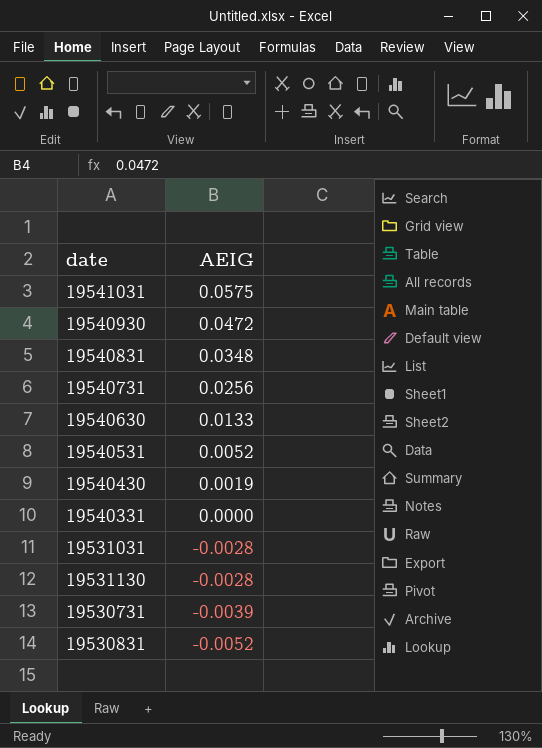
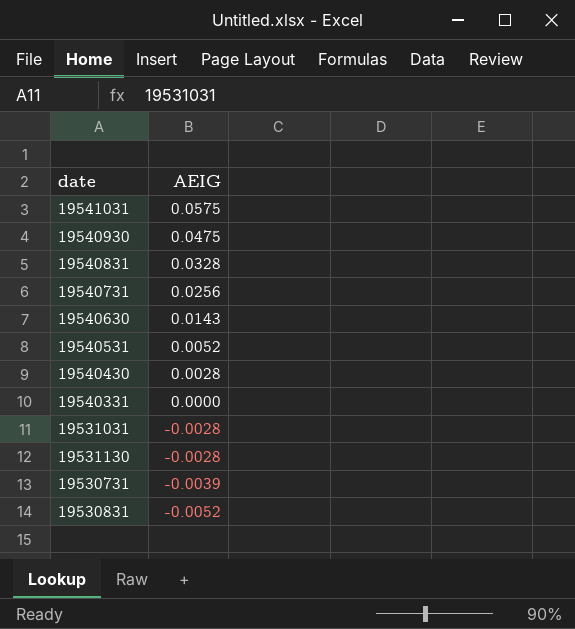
19540930 | AEIG: 0.0472 -> 0.0475
19540831 | AEIG: 0.0348 -> 0.0328
19540630 | AEIG: 0.0133 -> 0.0143
19540430 | AEIG: 0.0019 -> 0.0028

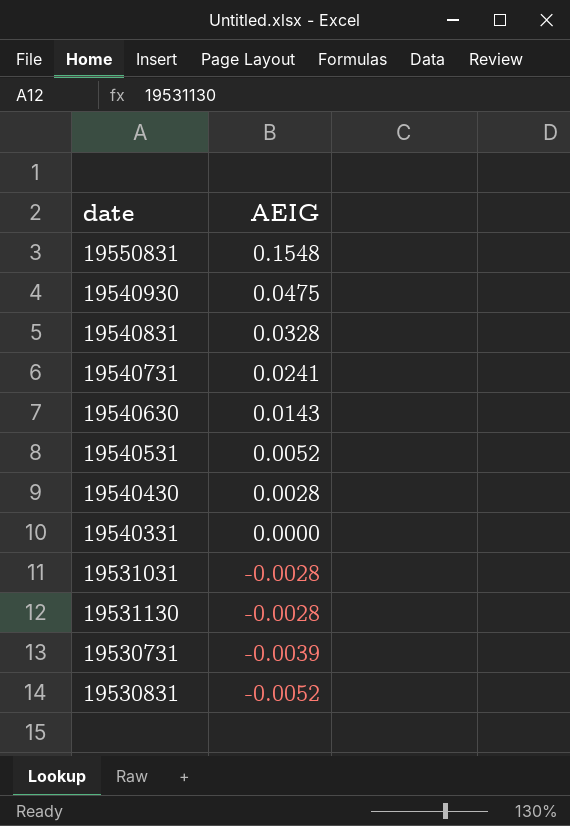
row 19541031: 0.0575 -> none
row 19550831: none -> 0.1548
19540731 | AEIG: 0.0256 -> 0.0241

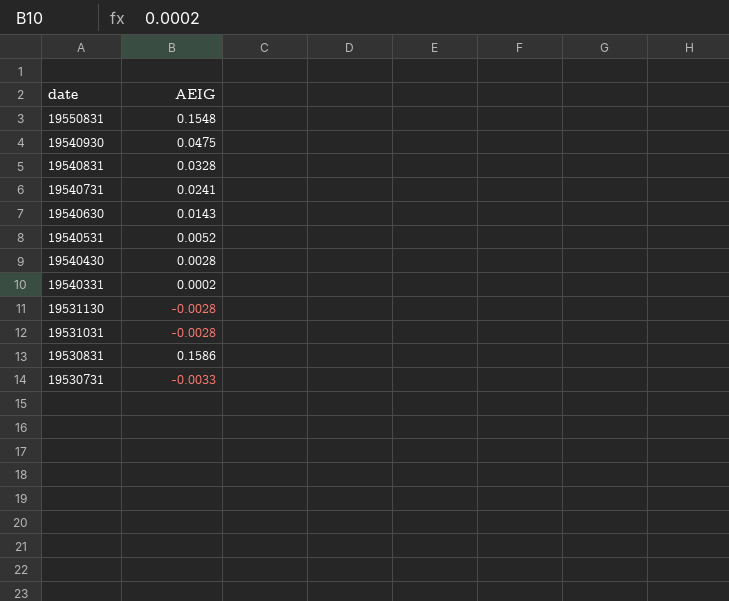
row order: AEIG descending -> date descending
19540331 | AEIG: 0.0000 -> 0.0002
19530831 | AEIG: -0.0052 -> 0.1586
19530731 | AEIG: -0.0039 -> -0.0033

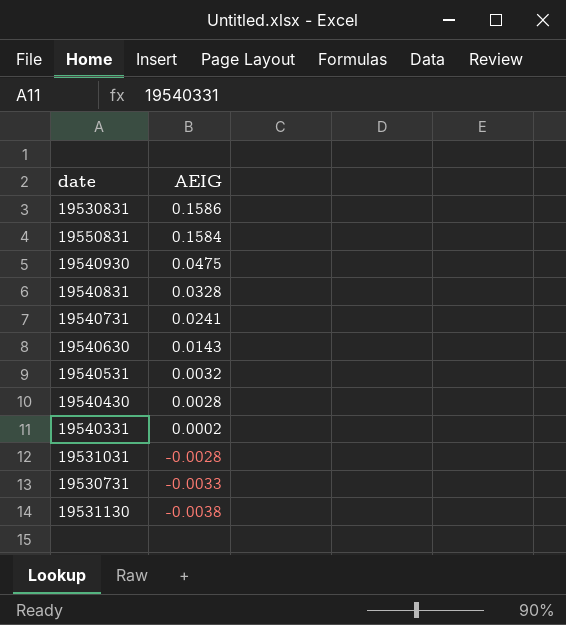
row order: date descending -> AEIG descending
19550831 | AEIG: 0.1548 -> 0.1584
19540531 | AEIG: 0.0052 -> 0.0032
19531130 | AEIG: -0.0028 -> -0.0038

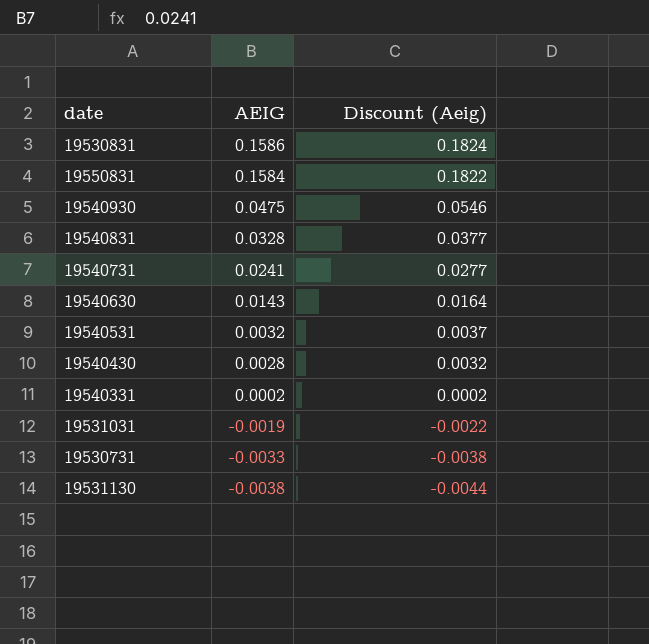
column Discount (Aeig) | formula: none -> [AEIG] * 1.15
19531031 | AEIG: -0.0028 -> -0.0019

